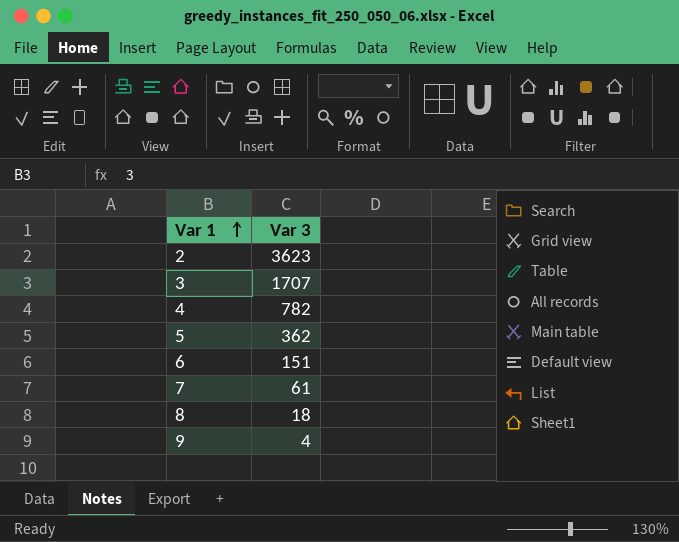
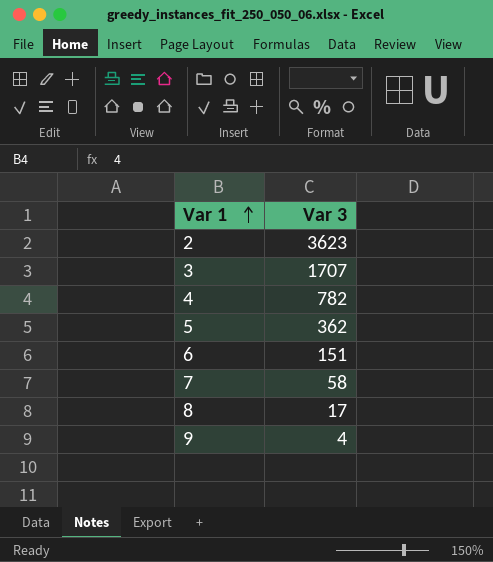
7 | Var 3: 61 -> 58
8 | Var 3: 18 -> 17

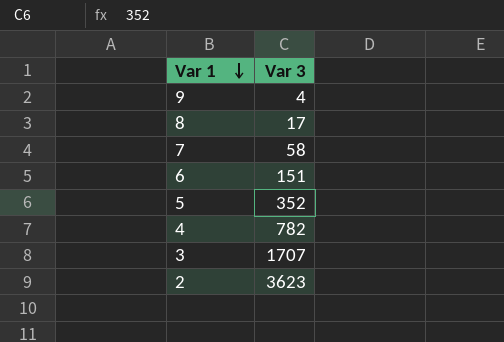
row order: Var 1 ascending -> Var 1 descending
5 | Var 3: 362 -> 352

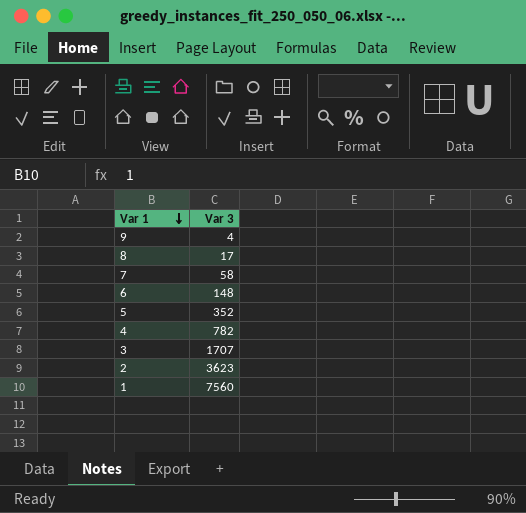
6 | Var 3: 151 -> 148
row 1: none -> 7560

